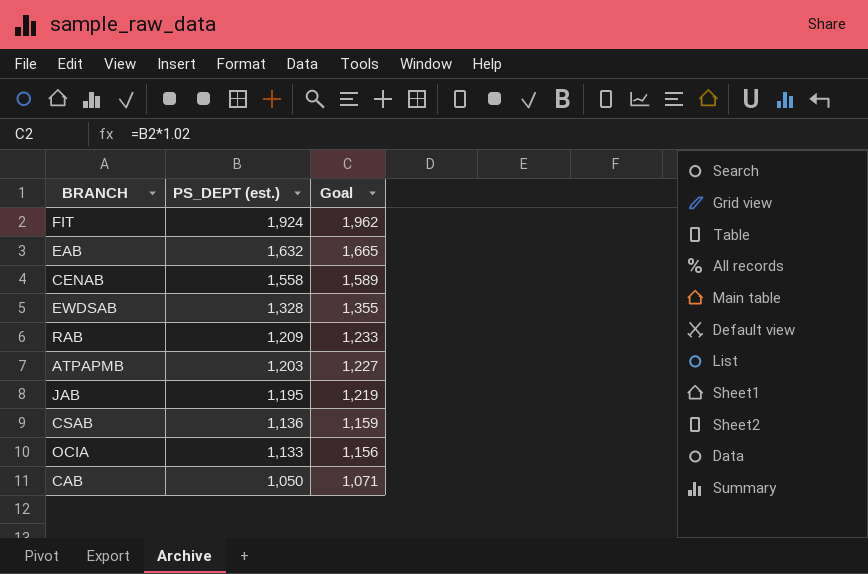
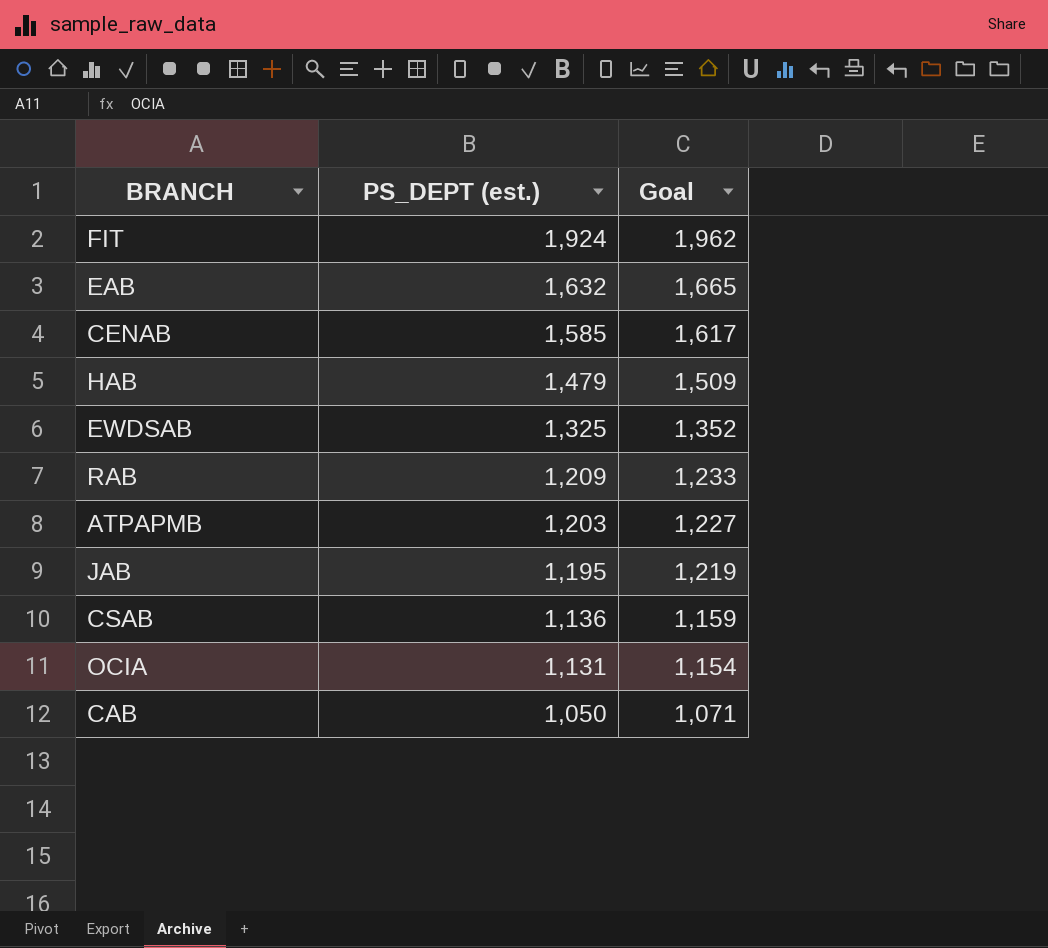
CENAB | PS_DEPT (est.): 1,558 -> 1,585
CENAB | Goal: 1,589 -> 1,617
row HAB: none -> 1,479 | 1,509
EWDSAB | PS_DEPT (est.): 1,328 -> 1,325
EWDSAB | Goal: 1,355 -> 1,352
OCIA | PS_DEPT (est.): 1,133 -> 1,131
OCIA | Goal: 1,156 -> 1,154

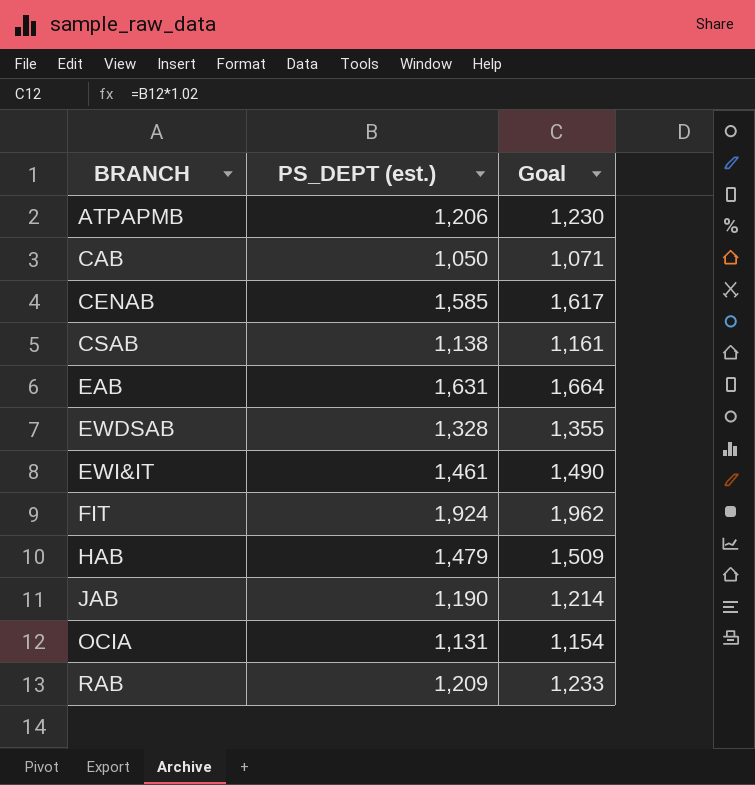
row order: PS_DEPT (est.) descending -> BRANCH ascending
ATPAPMB | PS_DEPT (est.): 1,203 -> 1,206
ATPAPMB | Goal: 1,227 -> 1,230
CSAB | PS_DEPT (est.): 1,136 -> 1,138
CSAB | Goal: 1,159 -> 1,161
EAB | PS_DEPT (est.): 1,632 -> 1,631
EAB | Goal: 1,665 -> 1,664
EWDSAB | PS_DEPT (est.): 1,325 -> 1,328
EWDSAB | Goal: 1,352 -> 1,355
row EWI&IT: none -> 1,461 | 1,490
JAB | PS_DEPT (est.): 1,195 -> 1,190
JAB | Goal: 1,219 -> 1,214

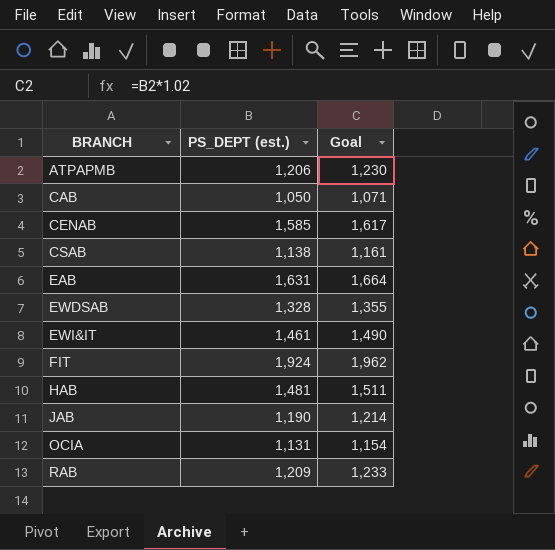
HAB | PS_DEPT (est.): 1,479 -> 1,481
HAB | Goal: 1,509 -> 1,511

